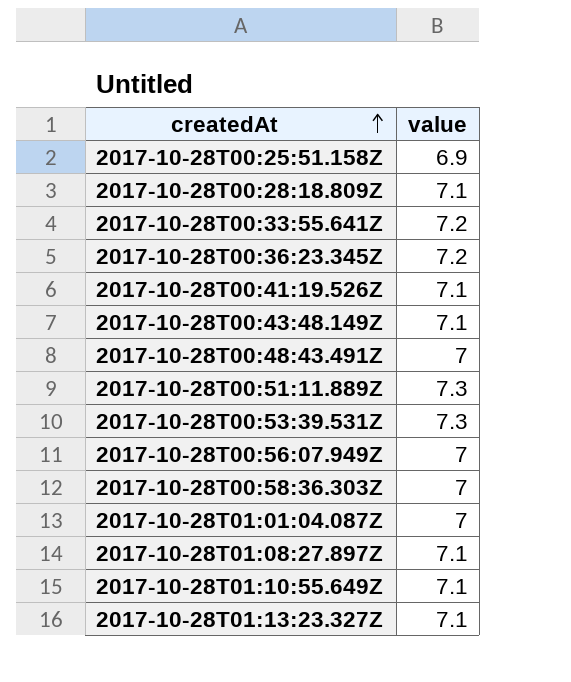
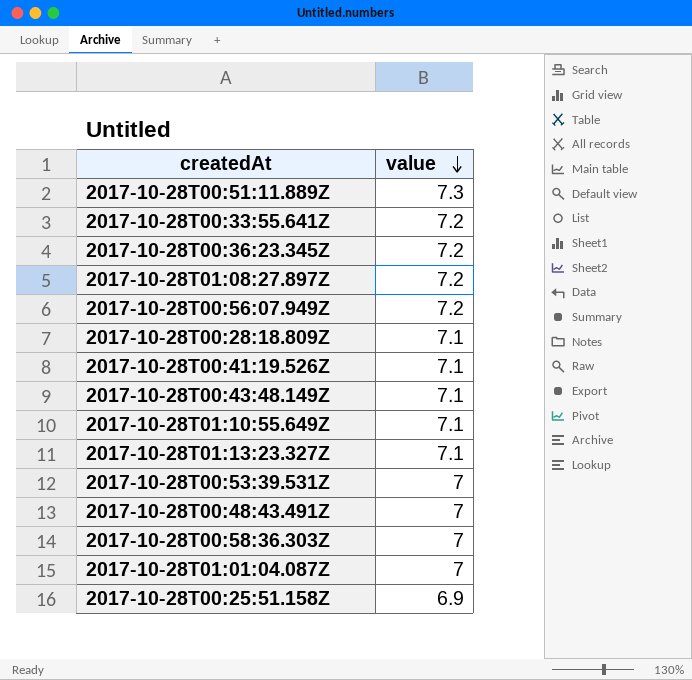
row order: createdAt ascending -> value descending
2017-10-28T01:08:27.897Z | value: 7.1 -> 7.2
2017-10-28T00:56:07.949Z | value: 7 -> 7.2
2017-10-28T00:53:39.531Z | value: 7.3 -> 7

